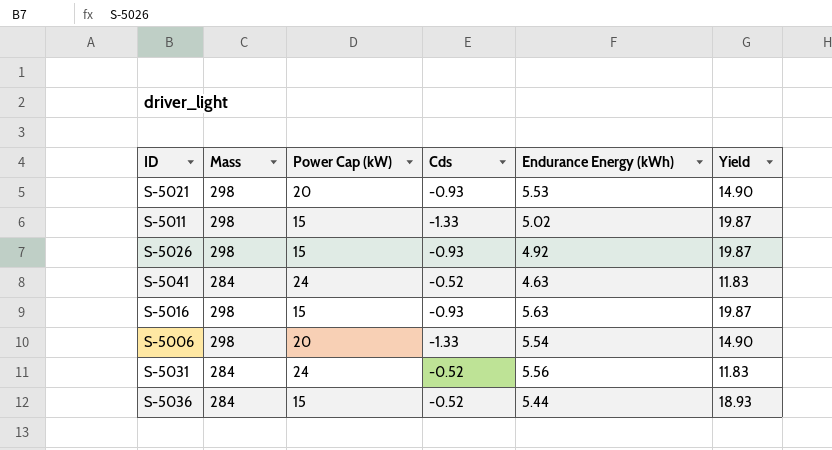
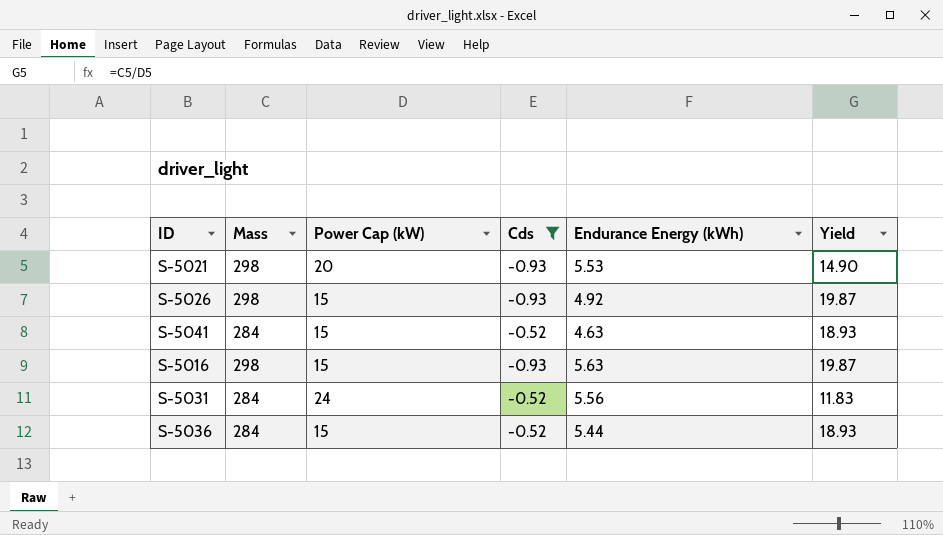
filter: none -> Cds != -1.33
S-5041 | Power Cap (kW): 24 -> 15
S-5041 | Yield: 11.83 -> 18.93

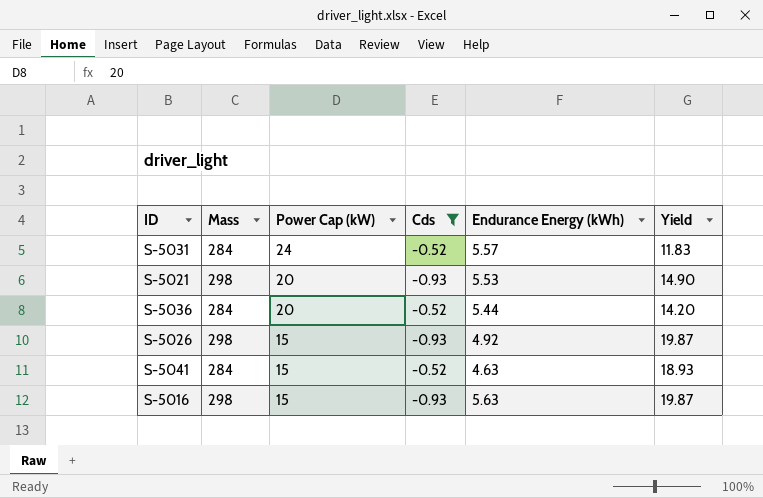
row order: none -> Power Cap (kW) descending
S-5031 | Endurance Energy (kWh): 5.56 -> 5.57
S-5036 | Power Cap (kW): 15 -> 20
S-5036 | Yield: 18.93 -> 14.20

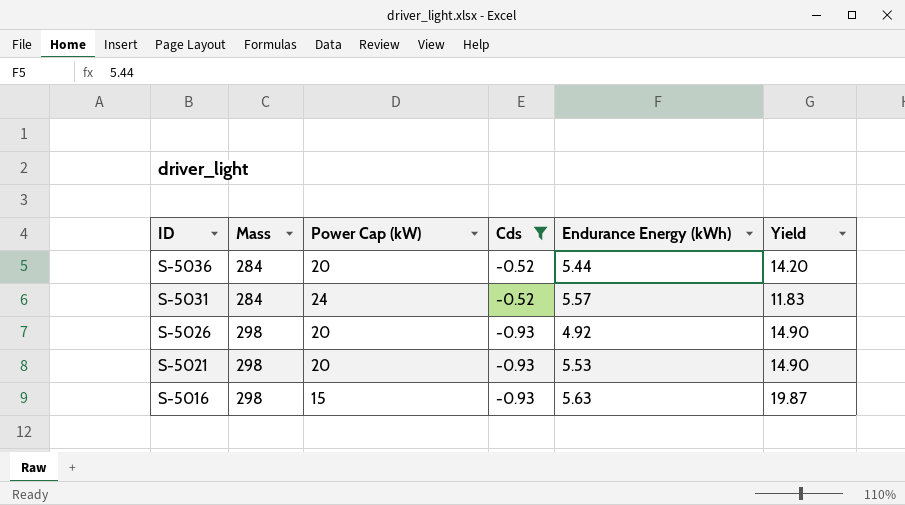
row order: Power Cap (kW) descending -> ID descending
row S-5041: 284 | 15 | -0.52 | 4.63 | 18.93 -> none
S-5026 | Power Cap (kW): 15 -> 20
S-5026 | Yield: 19.87 -> 14.90

